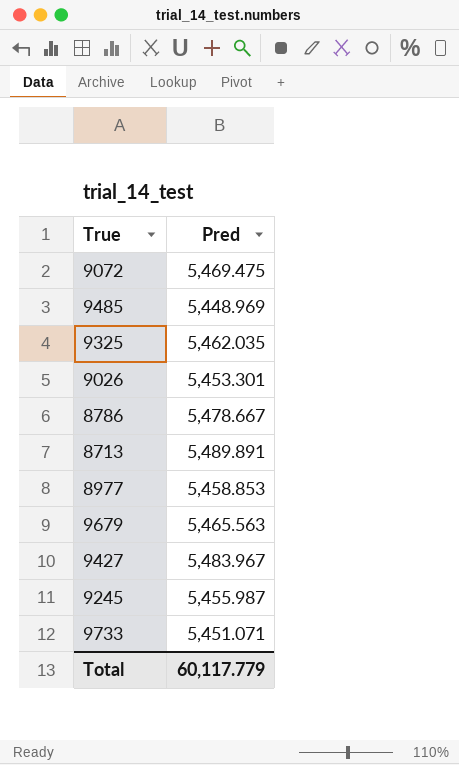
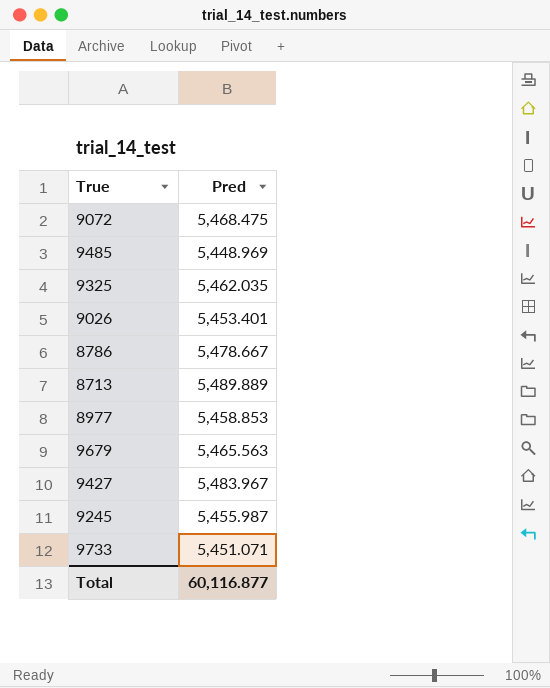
9072 | Pred: 5,469.475 -> 5,468.475
9026 | Pred: 5,453.301 -> 5,453.401
8713 | Pred: 5,489.891 -> 5,489.889
Total | Pred: 60,117.779 -> 60,116.877

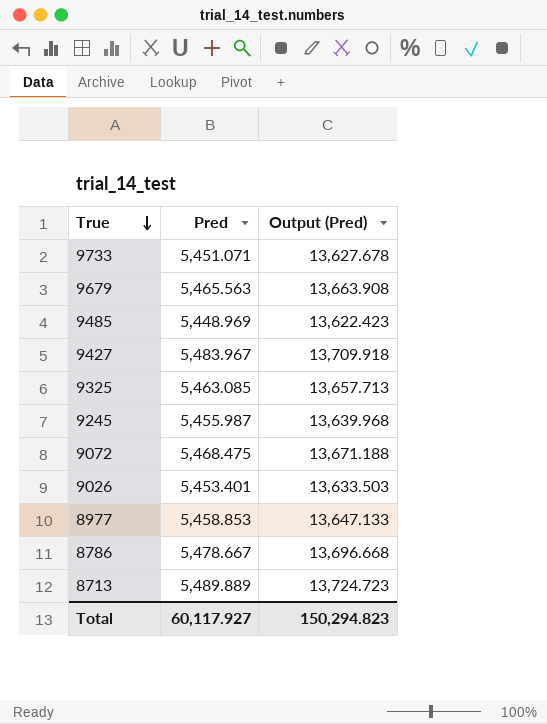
row order: none -> True descending
column Output (Pred) | formula: none -> [Pred] * 2.5
9325 | Pred: 5,462.035 -> 5,463.085
Total | Pred: 60,116.877 -> 60,117.927

